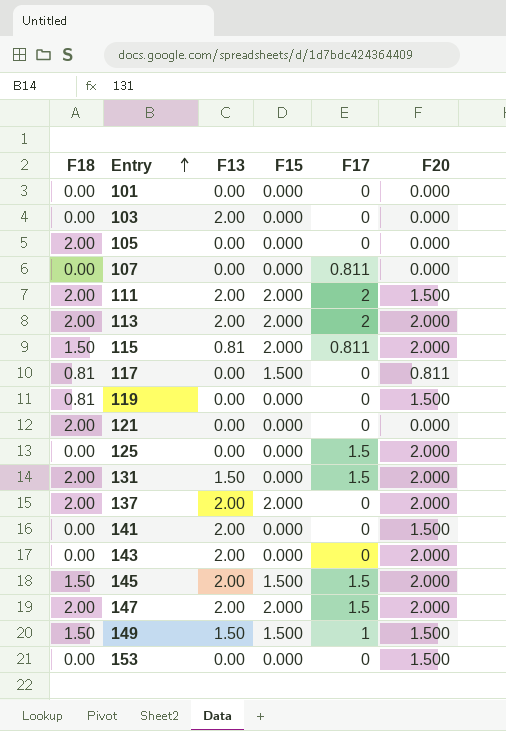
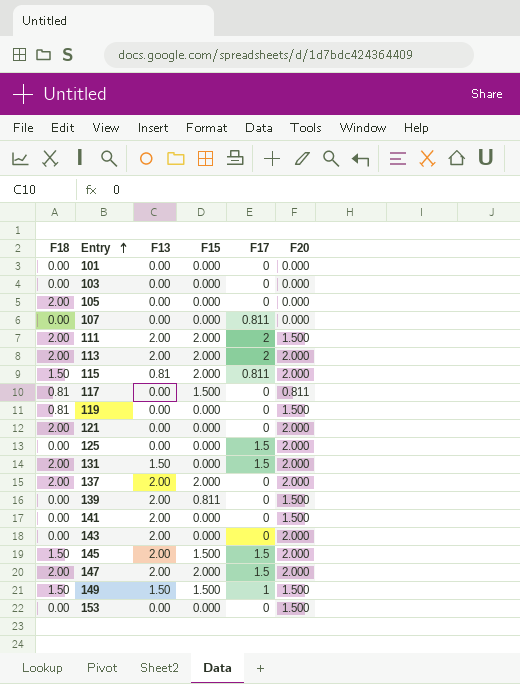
103 | F13: 2.00 -> 0.00
121 | F20: 0.000 -> 2.000
row 139: none -> 0.00 | 2.00 | 0.811 | 0 | 1.500

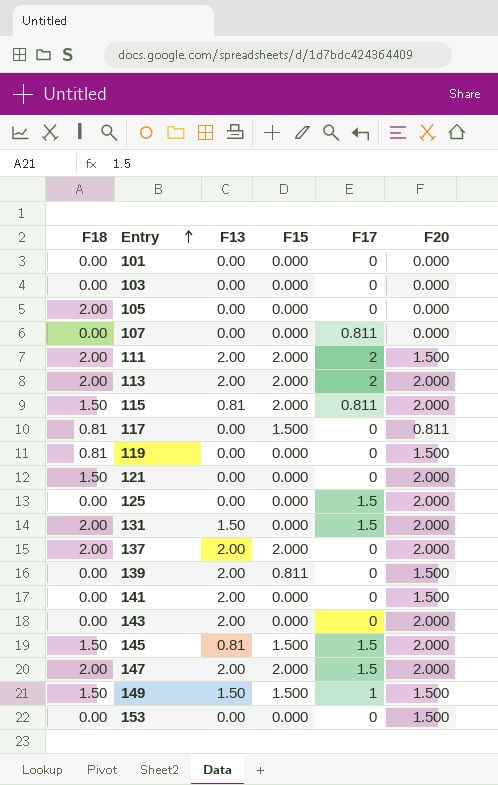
121 | F18: 2.00 -> 1.50
145 | F13: 2.00 -> 0.81

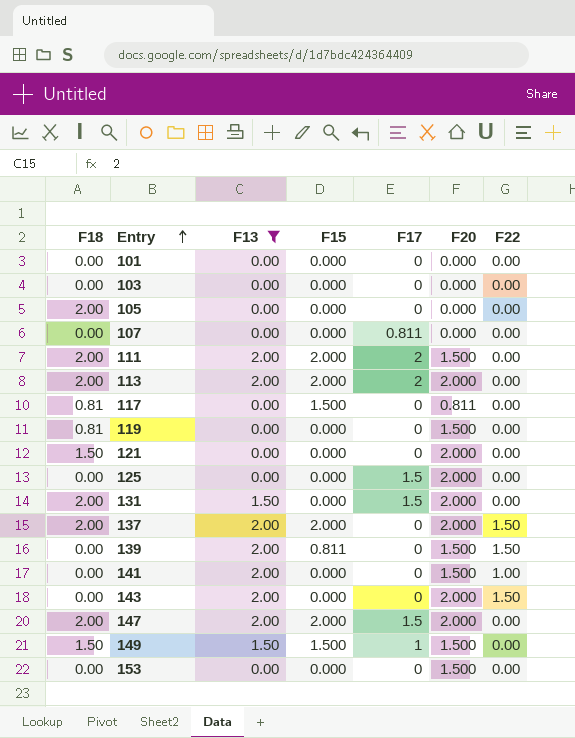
filter: none -> F13 != 0.81
column F22 | position: none -> 7

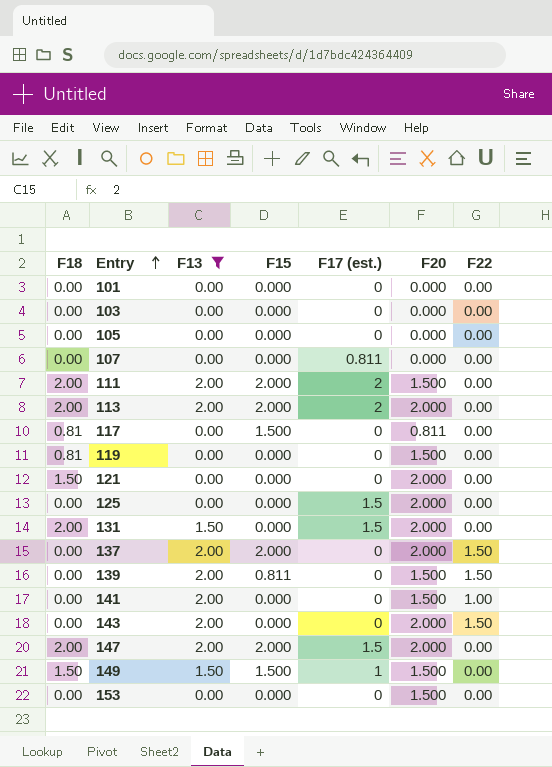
column name: F17 -> F17 (est.)
105 | F18: 2.00 -> 0.00
137 | F18: 2.00 -> 0.00

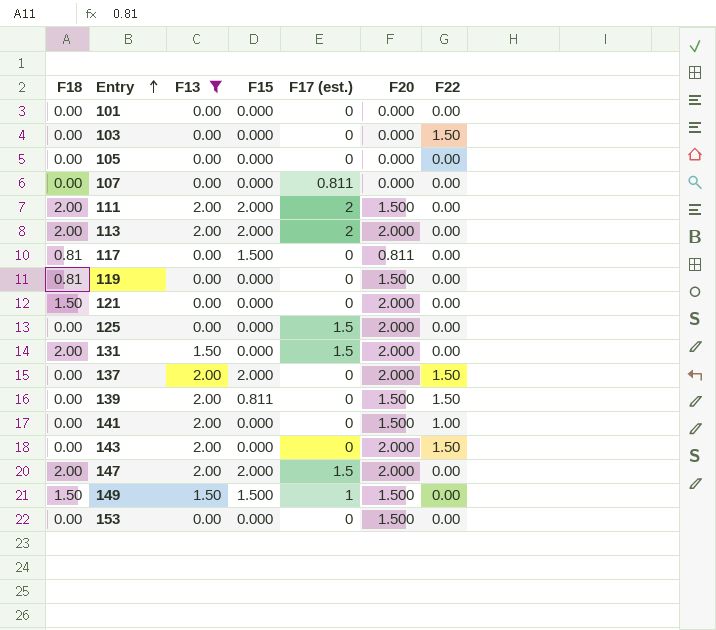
103 | F22: 0.00 -> 1.50

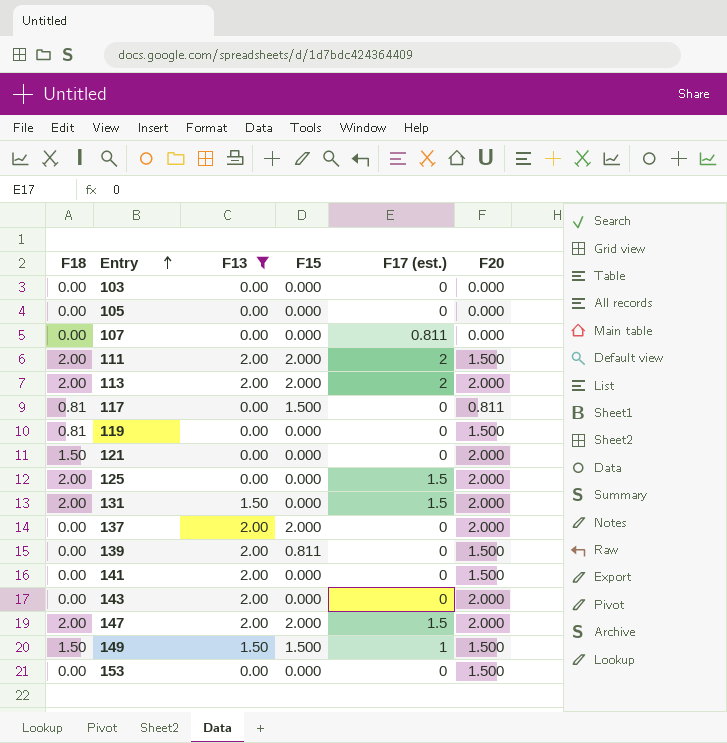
column F22 | position: 7 -> none
row 101: 0.00 | 0.00 | 0.000 | 0 | 0.000 | 0.00 -> none
125 | F18: 0.00 -> 2.00

